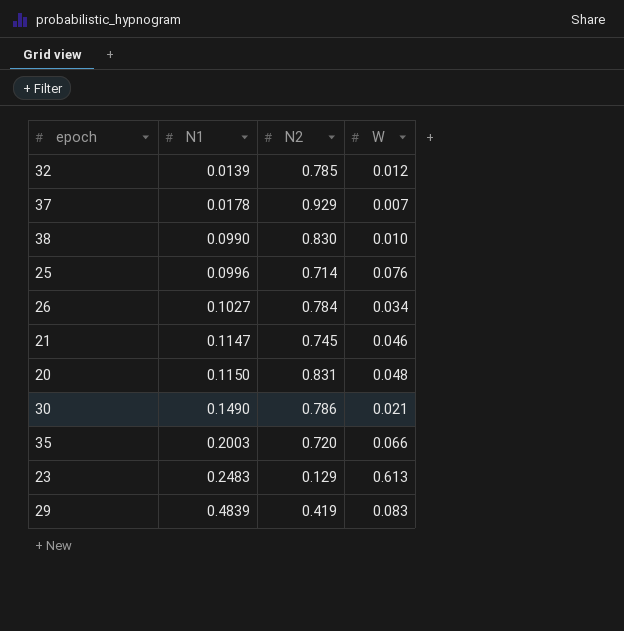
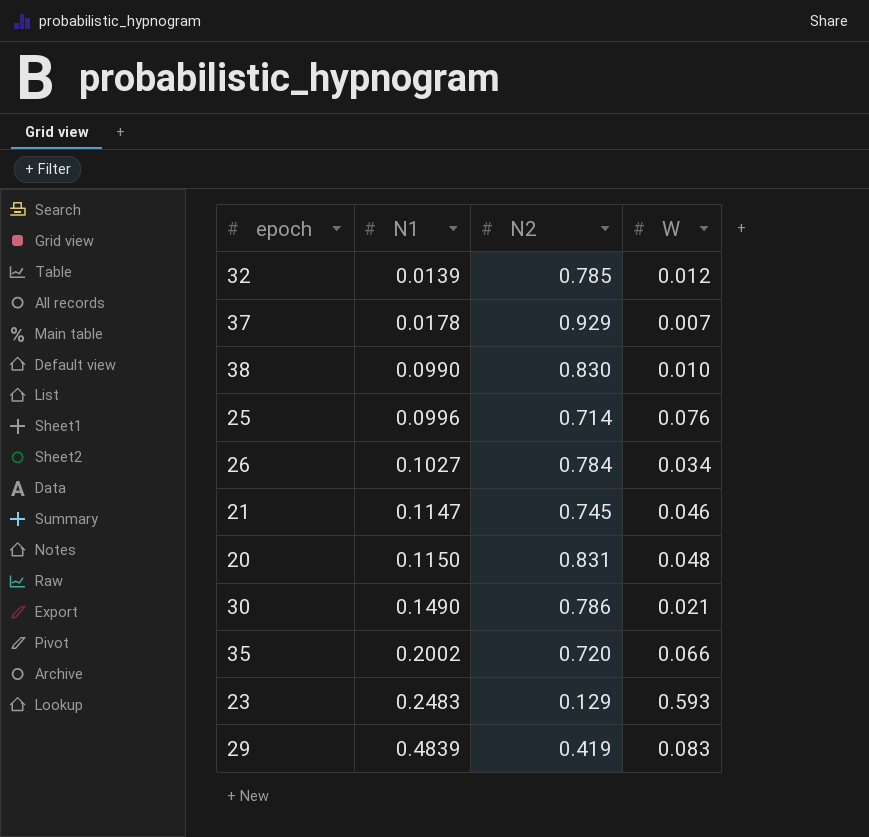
35 | N1: 0.2003 -> 0.2002
23 | W: 0.613 -> 0.593

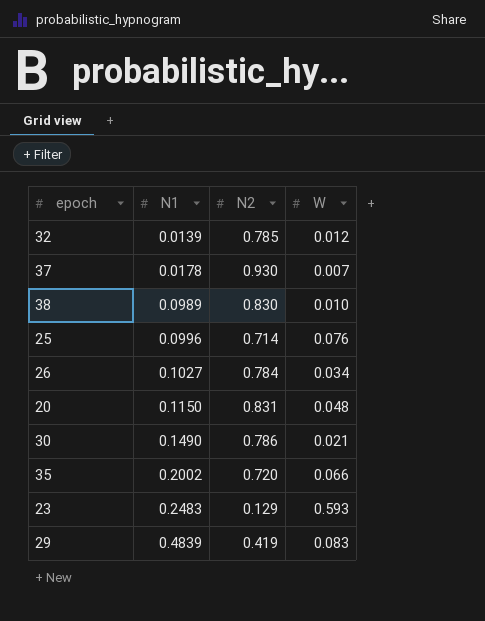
row 21: 0.1147 | 0.745 | 0.046 -> none
37 | N2: 0.929 -> 0.930
38 | N1: 0.0990 -> 0.0989

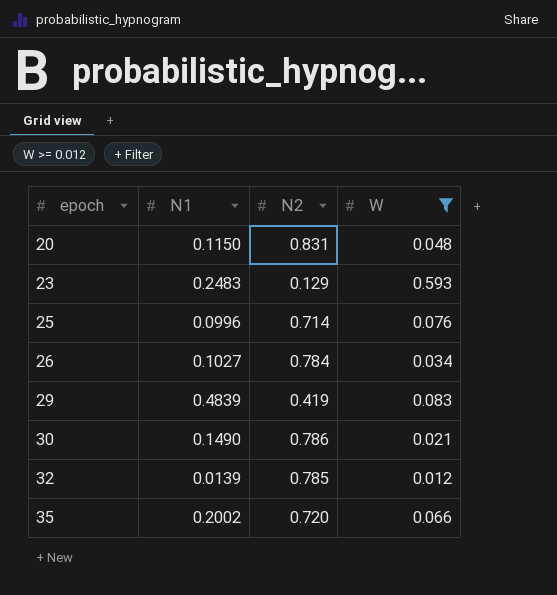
filter: none -> W >= 0.012
row order: N1 ascending -> epoch ascending

